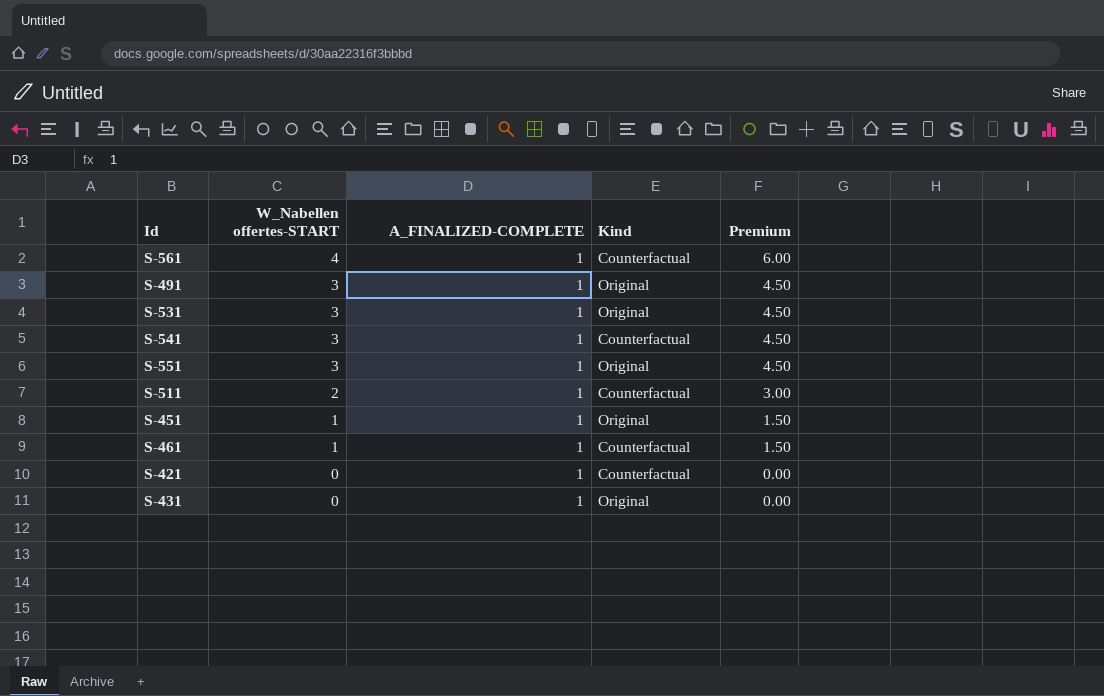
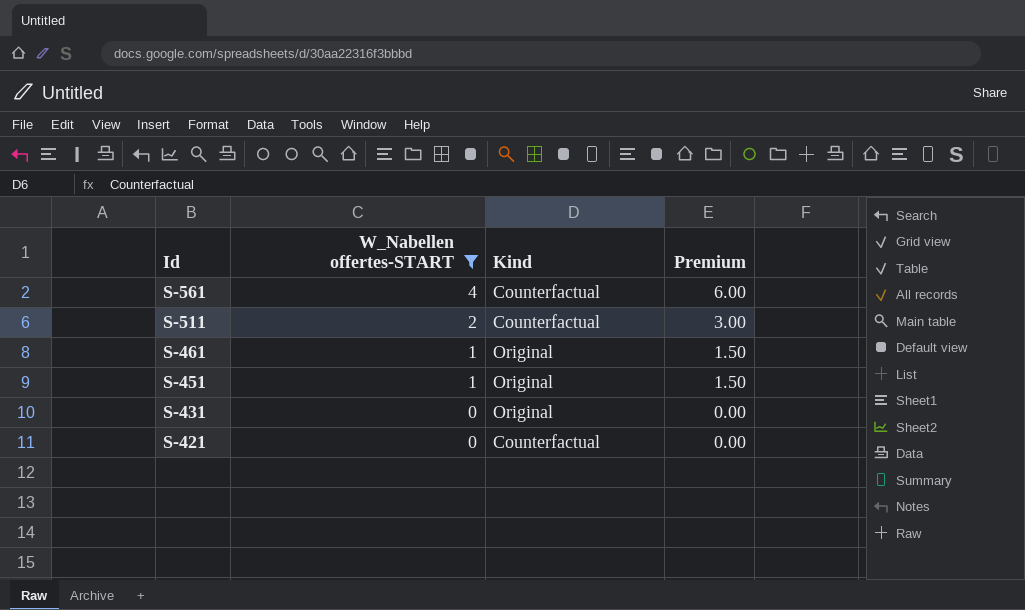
filter: none -> W_Nabellen offertes-START != 3
row order: W_Nabellen offertes-START descending -> Id descending
column A_FINALIZED-COMPLETE | position: 3 -> none
S-461 | Kind: Counterfactual -> Original

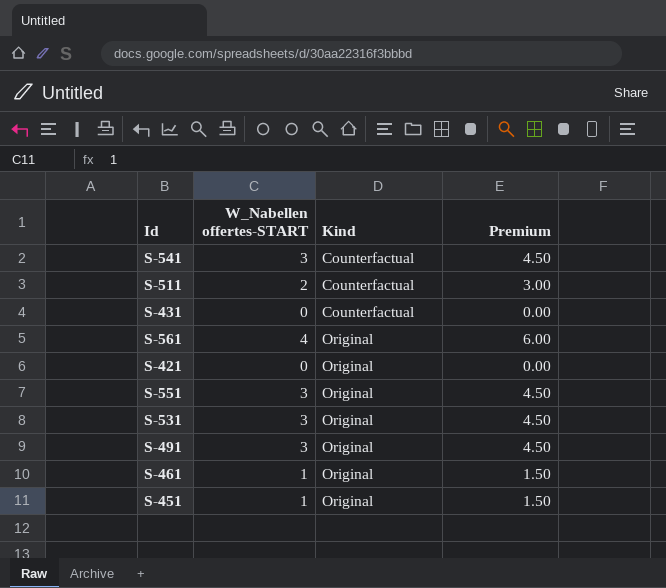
filter: W_Nabellen offertes-START != 3 -> none
row order: Id descending -> Kind ascending
S-431 | Kind: Original -> Counterfactual
S-561 | Kind: Counterfactual -> Original
S-421 | Kind: Counterfactual -> Original

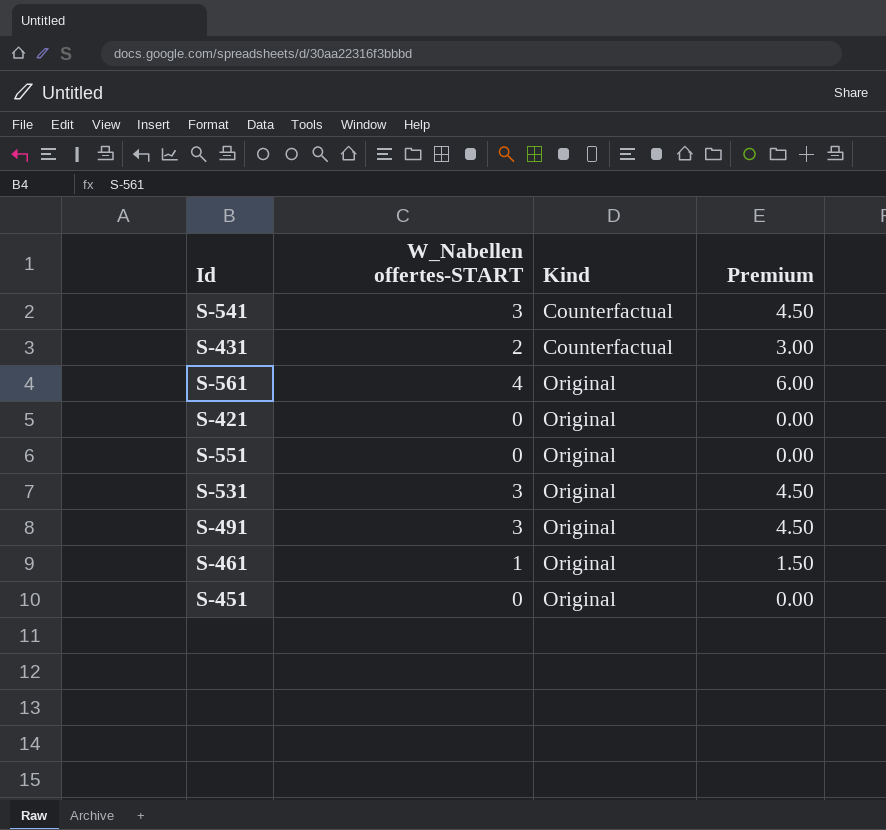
row S-511: 2 | Counterfactual | 3.00 -> none
S-431 | W_Nabellen offertes-START: 0 -> 2
S-431 | Premium: 0.00 -> 3.00
S-551 | W_Nabellen offertes-START: 3 -> 0
S-551 | Premium: 4.50 -> 0.00
S-451 | W_Nabellen offertes-START: 1 -> 0
S-451 | Premium: 1.50 -> 0.00

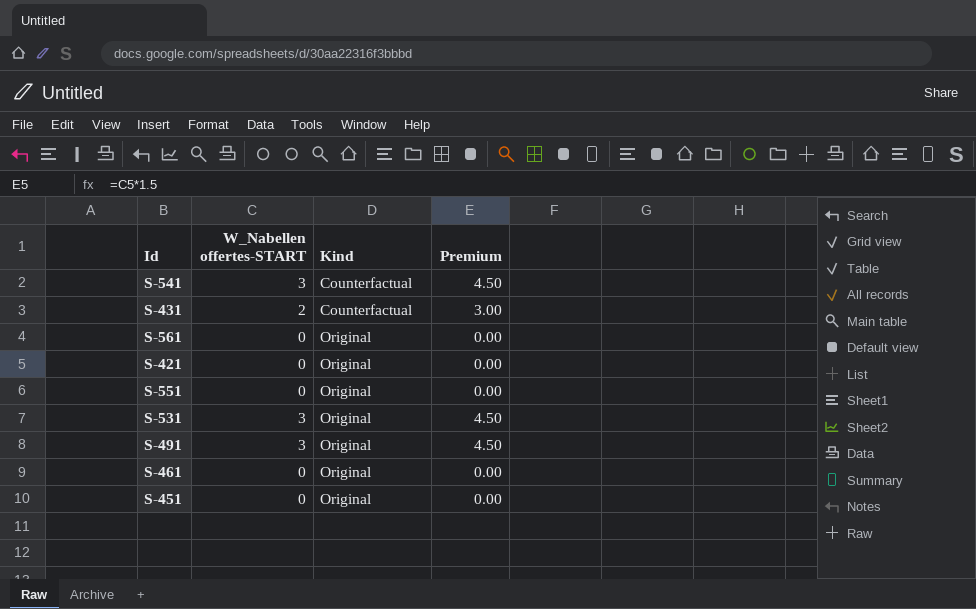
S-561 | W_Nabellen offertes-START: 4 -> 0
S-561 | Premium: 6.00 -> 0.00
S-461 | W_Nabellen offertes-START: 1 -> 0
S-461 | Premium: 1.50 -> 0.00

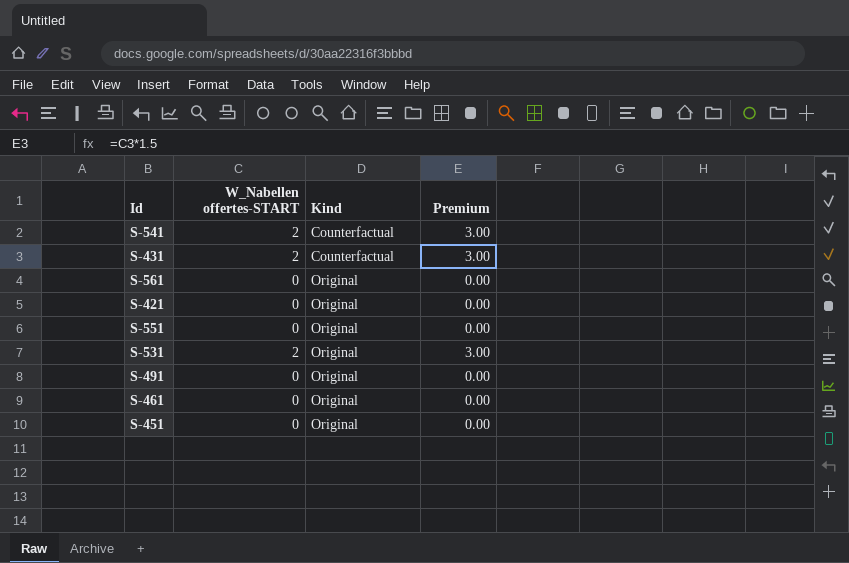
S-541 | W_Nabellen offertes-START: 3 -> 2
S-541 | Premium: 4.50 -> 3.00
S-531 | W_Nabellen offertes-START: 3 -> 2
S-531 | Premium: 4.50 -> 3.00
S-491 | W_Nabellen offertes-START: 3 -> 0
S-491 | Premium: 4.50 -> 0.00

